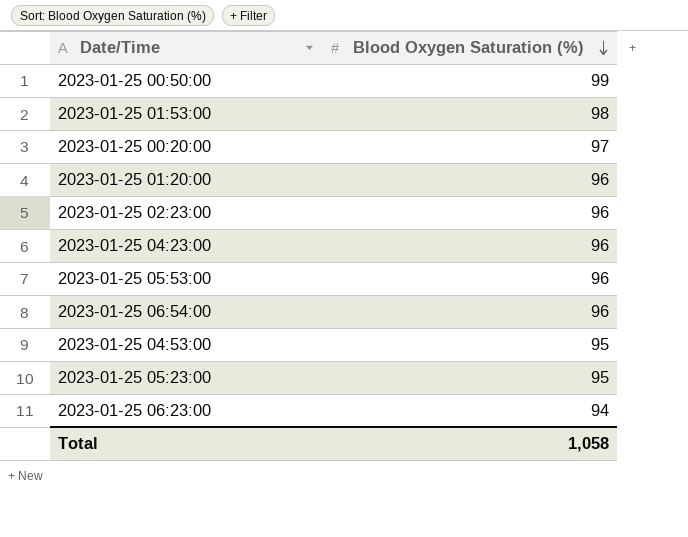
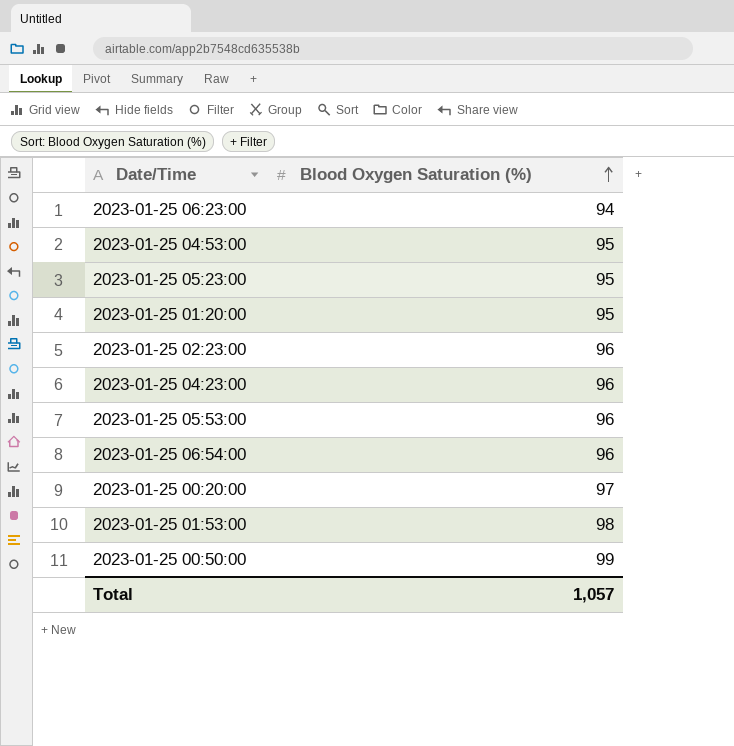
row order: Blood Oxygen Saturation (%) descending -> Blood Oxygen Saturation (%) ascending
2023-01-25 01:20:00 | Blood Oxygen Saturation (%): 96 -> 95
Total | Blood Oxygen Saturation (%): 1,058 -> 1,057

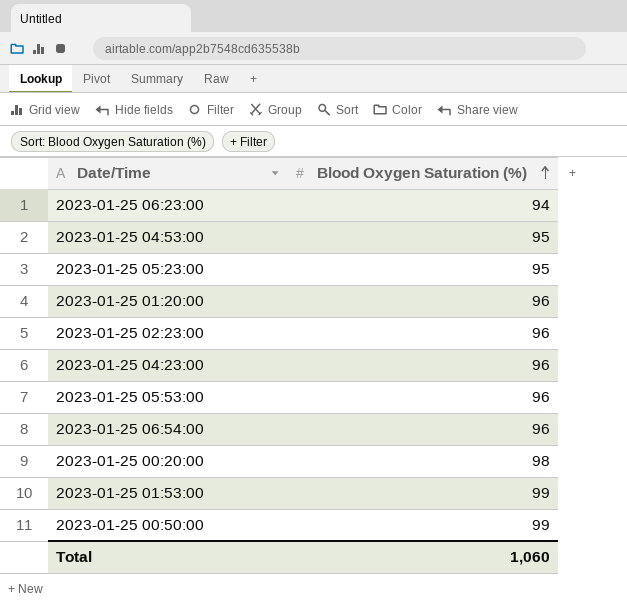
2023-01-25 01:20:00 | Blood Oxygen Saturation (%): 95 -> 96
2023-01-25 00:20:00 | Blood Oxygen Saturation (%): 97 -> 98
2023-01-25 01:53:00 | Blood Oxygen Saturation (%): 98 -> 99
Total | Blood Oxygen Saturation (%): 1,057 -> 1,060

